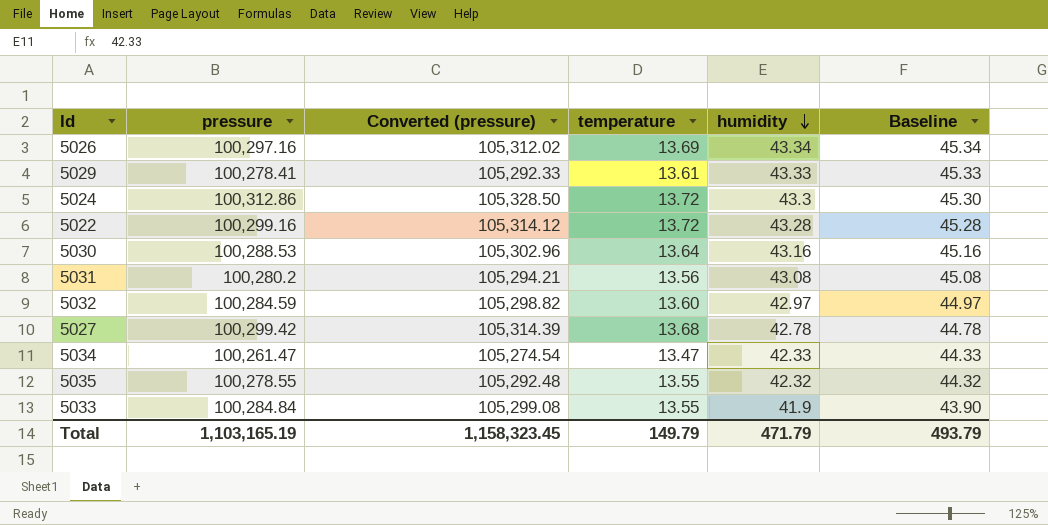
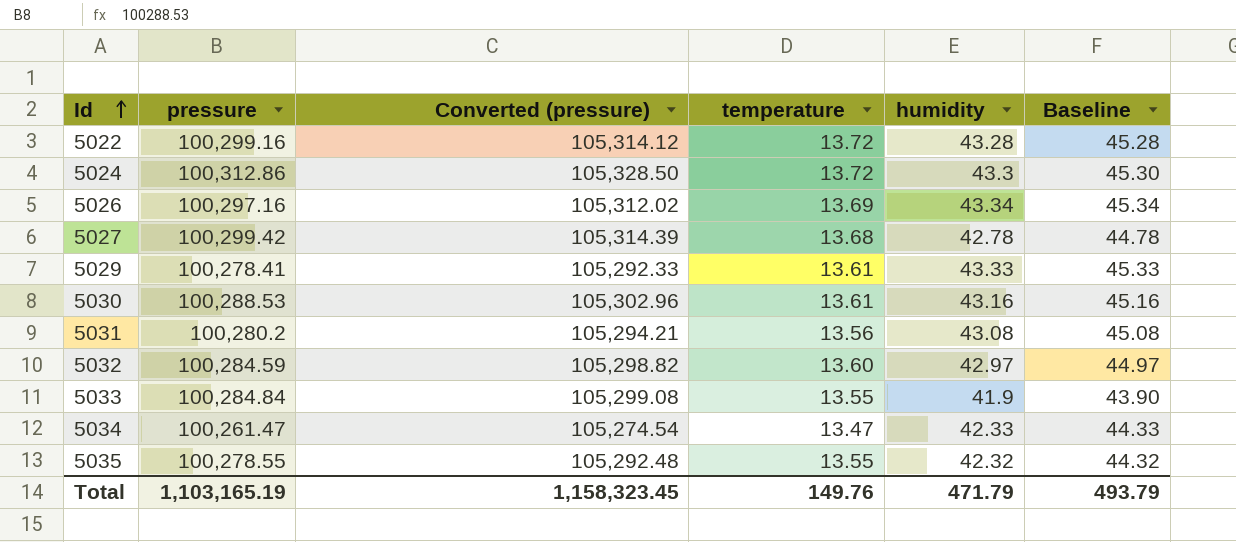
row order: humidity descending -> Id ascending
5030 | temperature: 13.64 -> 13.61
Total | temperature: 149.79 -> 149.76

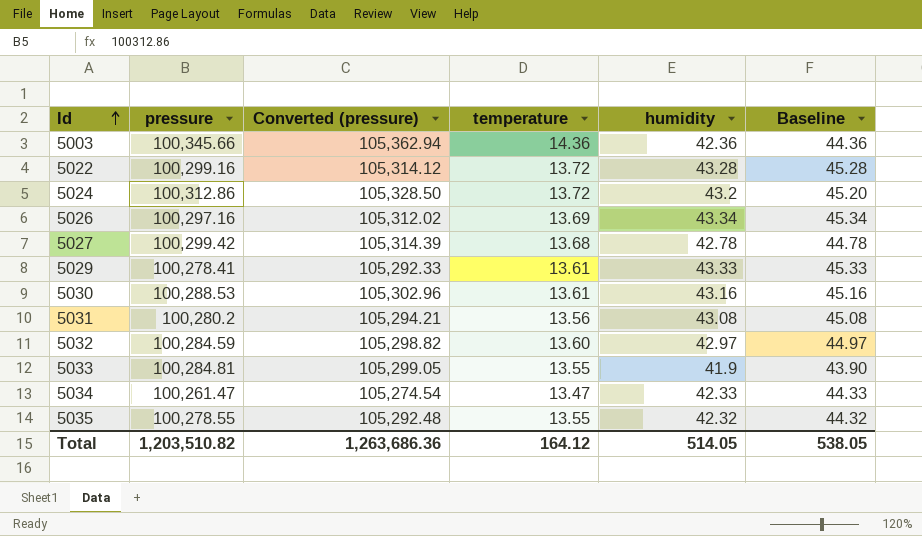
row 5003: none -> 100,345.66 | 105,362.94 | 14.36 | 42.36 | 44.36
5024 | humidity: 43.3 -> 43.2
5024 | Baseline: 45.30 -> 45.20
5033 | pressure: 100,284.84 -> 100,284.81
5033 | Converted (pressure): 105,299.08 -> 105,299.05
Total | pressure: 1,103,165.19 -> 1,203,510.82
Total | Converted (pressure): 1,158,323.45 -> 1,263,686.36
Total | temperature: 149.76 -> 164.12
Total | humidity: 471.79 -> 514.05
Total | Baseline: 493.79 -> 538.05

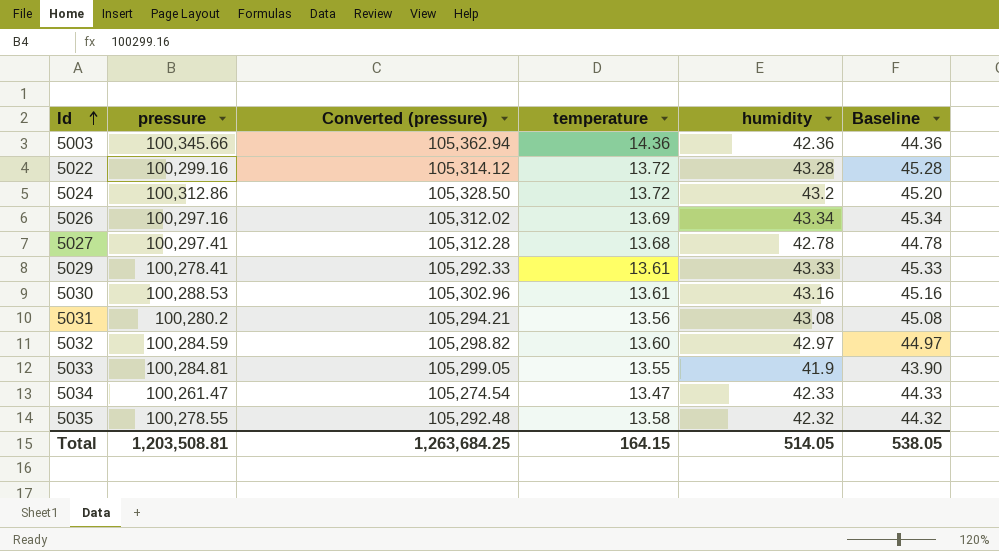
5027 | pressure: 100,299.42 -> 100,297.41
5027 | Converted (pressure): 105,314.39 -> 105,312.28
5035 | temperature: 13.55 -> 13.58
Total | pressure: 1,203,510.82 -> 1,203,508.81
Total | Converted (pressure): 1,263,686.36 -> 1,263,684.25
Total | temperature: 164.12 -> 164.15

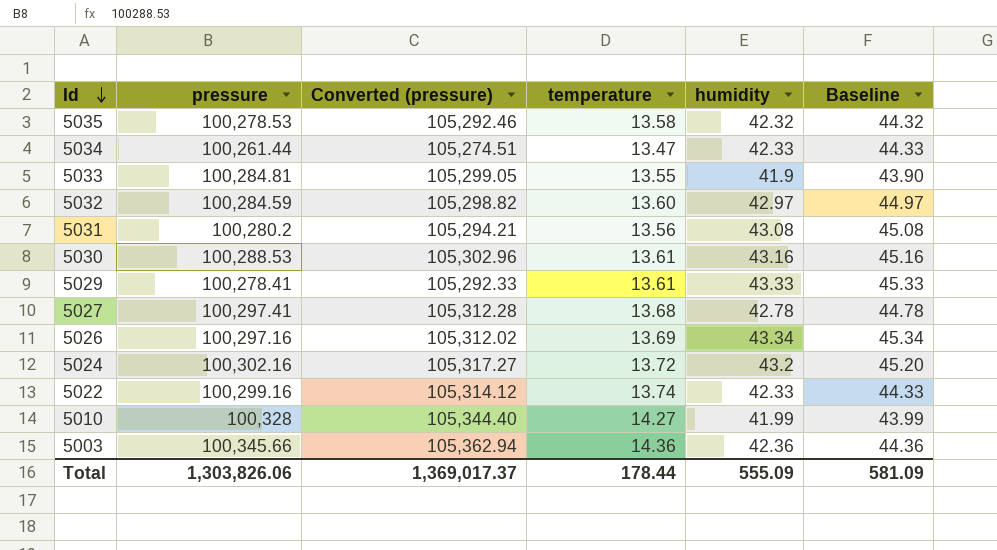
row order: Id ascending -> Id descending
5035 | pressure: 100,278.55 -> 100,278.53
5035 | Converted (pressure): 105,292.48 -> 105,292.46
5034 | pressure: 100,261.47 -> 100,261.44
5034 | Converted (pressure): 105,274.54 -> 105,274.51
5024 | pressure: 100,312.86 -> 100,302.16
5024 | Converted (pressure): 105,328.50 -> 105,317.27
5022 | temperature: 13.72 -> 13.74
5022 | humidity: 43.28 -> 42.33
5022 | Baseline: 45.28 -> 44.33
row 5010: none -> 100,328 | 105,344.40 | 14.27 | 41.99 | 43.99
Total | pressure: 1,203,508.81 -> 1,303,826.06
Total | Converted (pressure): 1,263,684.25 -> 1,369,017.37
Total | temperature: 164.15 -> 178.44
Total | humidity: 514.05 -> 555.09
Total | Baseline: 538.05 -> 581.09

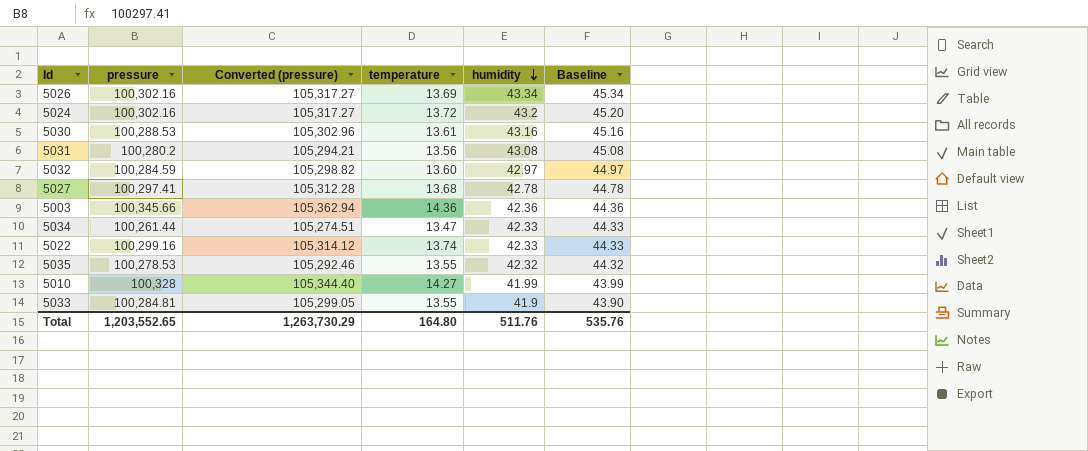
row order: Id descending -> humidity descending
row 5029: 100,278.41 | 105,292.33 | 13.61 | 43.33 | 45.33 -> none
5026 | pressure: 100,297.16 -> 100,302.16
5026 | Converted (pressure): 105,312.02 -> 105,317.27
5035 | temperature: 13.58 -> 13.55
Total | pressure: 1,303,826.06 -> 1,203,552.65
Total | Converted (pressure): 1,369,017.37 -> 1,263,730.29
Total | temperature: 178.44 -> 164.80
Total | humidity: 555.09 -> 511.76
Total | Baseline: 581.09 -> 535.76

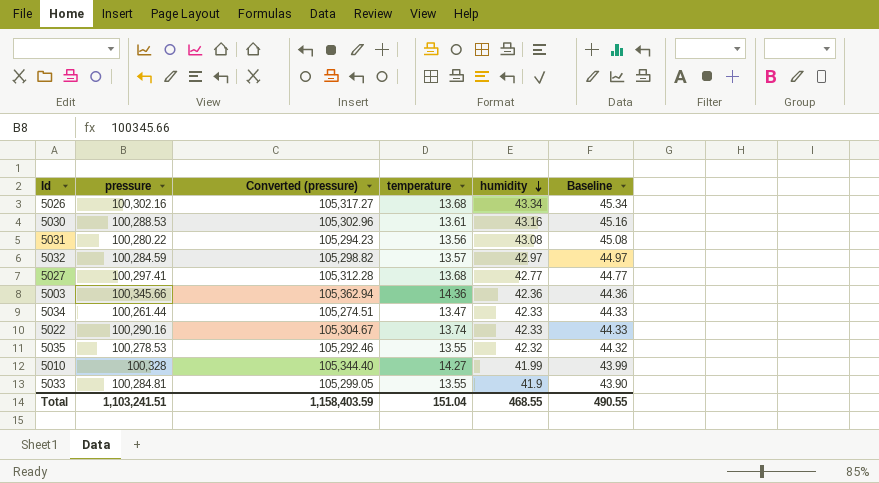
row 5024: 100,302.16 | 105,317.27 | 13.72 | 43.2 | 45.20 -> none
5026 | temperature: 13.69 -> 13.68
5031 | pressure: 100,280.2 -> 100,280.22
5031 | Converted (pressure): 105,294.21 -> 105,294.23
5032 | temperature: 13.60 -> 13.57
5027 | humidity: 42.78 -> 42.77
5027 | Baseline: 44.78 -> 44.77
5022 | pressure: 100,299.16 -> 100,290.16
5022 | Converted (pressure): 105,314.12 -> 105,304.67
Total | pressure: 1,203,552.65 -> 1,103,241.51
Total | Converted (pressure): 1,263,730.29 -> 1,158,403.59
Total | temperature: 164.80 -> 151.04
Total | humidity: 511.76 -> 468.55
Total | Baseline: 535.76 -> 490.55

